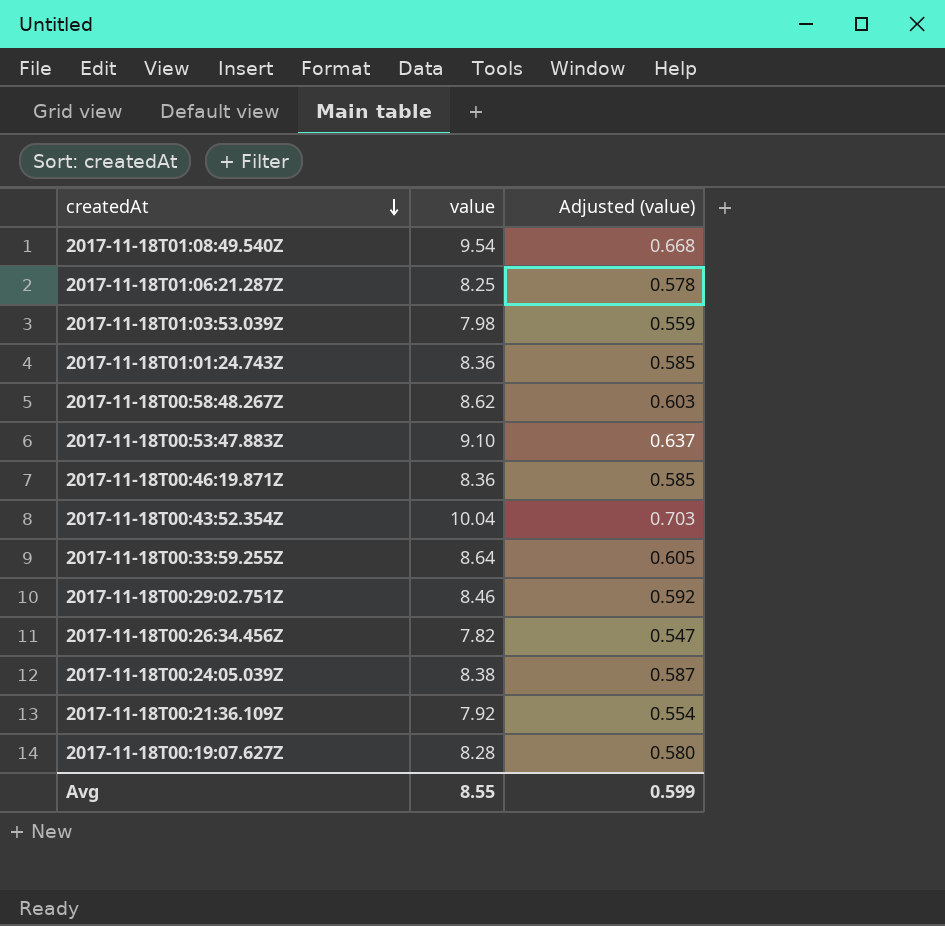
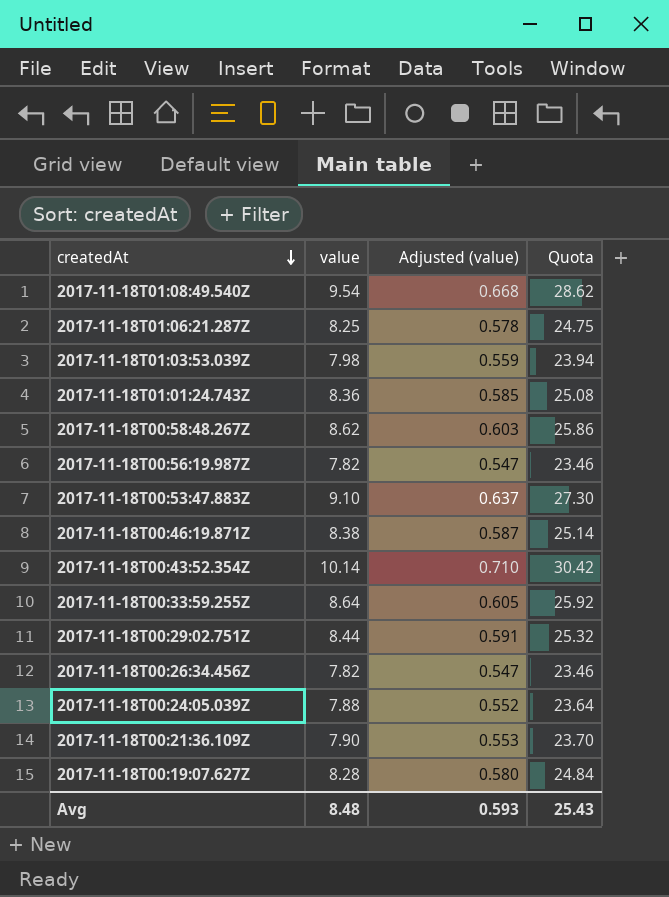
column Quota | formula: none -> [value] * 3
row 2017-11-18T00:56:19.987Z: none -> 7.82 | 0.547 | 23.46
2017-11-18T00:46:19.871Z | value: 8.36 -> 8.38
2017-11-18T00:46:19.871Z | Adjusted (value): 0.585 -> 0.587
2017-11-18T00:43:52.354Z | value: 10.04 -> 10.14
2017-11-18T00:43:52.354Z | Adjusted (value): 0.703 -> 0.710
2017-11-18T00:29:02.751Z | value: 8.46 -> 8.44
2017-11-18T00:29:02.751Z | Adjusted (value): 0.592 -> 0.591
2017-11-18T00:24:05.039Z | value: 8.38 -> 7.88
2017-11-18T00:24:05.039Z | Adjusted (value): 0.587 -> 0.552
2017-11-18T00:21:36.109Z | value: 7.92 -> 7.90
2017-11-18T00:21:36.109Z | Adjusted (value): 0.554 -> 0.553
Avg | value: 8.55 -> 8.48
Avg | Adjusted (value): 0.599 -> 0.593

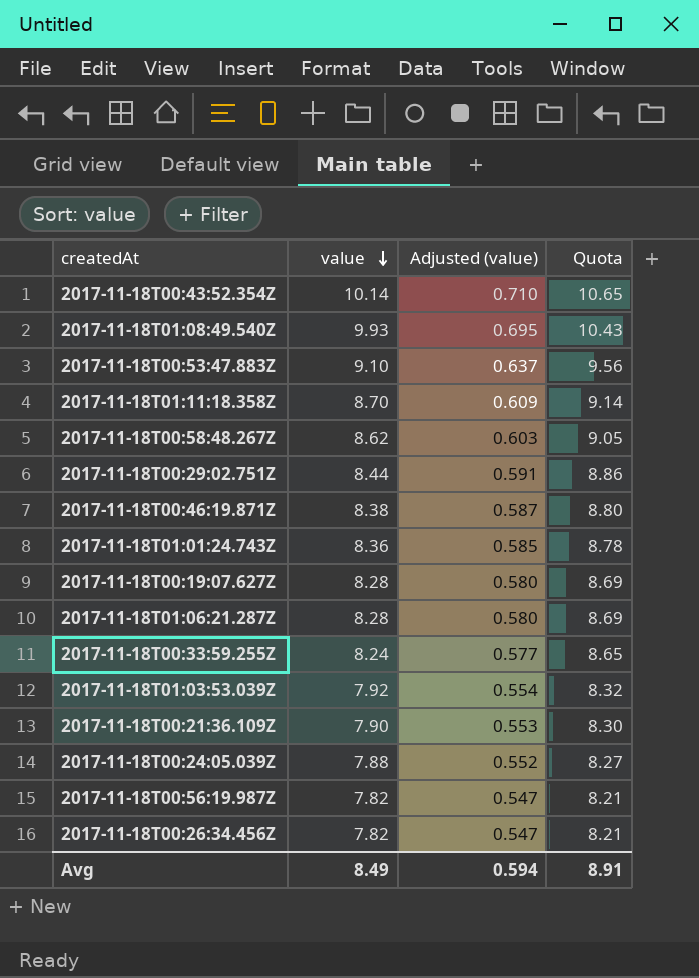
row order: createdAt descending -> value descending
column Quota | formula: [value] * 3 -> [value] * 1.05
2017-11-18T01:08:49.540Z | value: 9.54 -> 9.93
2017-11-18T01:08:49.540Z | Adjusted (value): 0.668 -> 0.695
row 2017-11-18T01:11:18.358Z: none -> 8.70 | 0.609 | 9.14
2017-11-18T01:06:21.287Z | value: 8.25 -> 8.28
2017-11-18T01:06:21.287Z | Adjusted (value): 0.578 -> 0.580
2017-11-18T00:33:59.255Z | value: 8.64 -> 8.24
2017-11-18T00:33:59.255Z | Adjusted (value): 0.605 -> 0.577
2017-11-18T01:03:53.039Z | value: 7.98 -> 7.92
2017-11-18T01:03:53.039Z | Adjusted (value): 0.559 -> 0.554
Avg | value: 8.48 -> 8.49
Avg | Adjusted (value): 0.593 -> 0.594
Avg | Quota: 25.43 -> 8.91

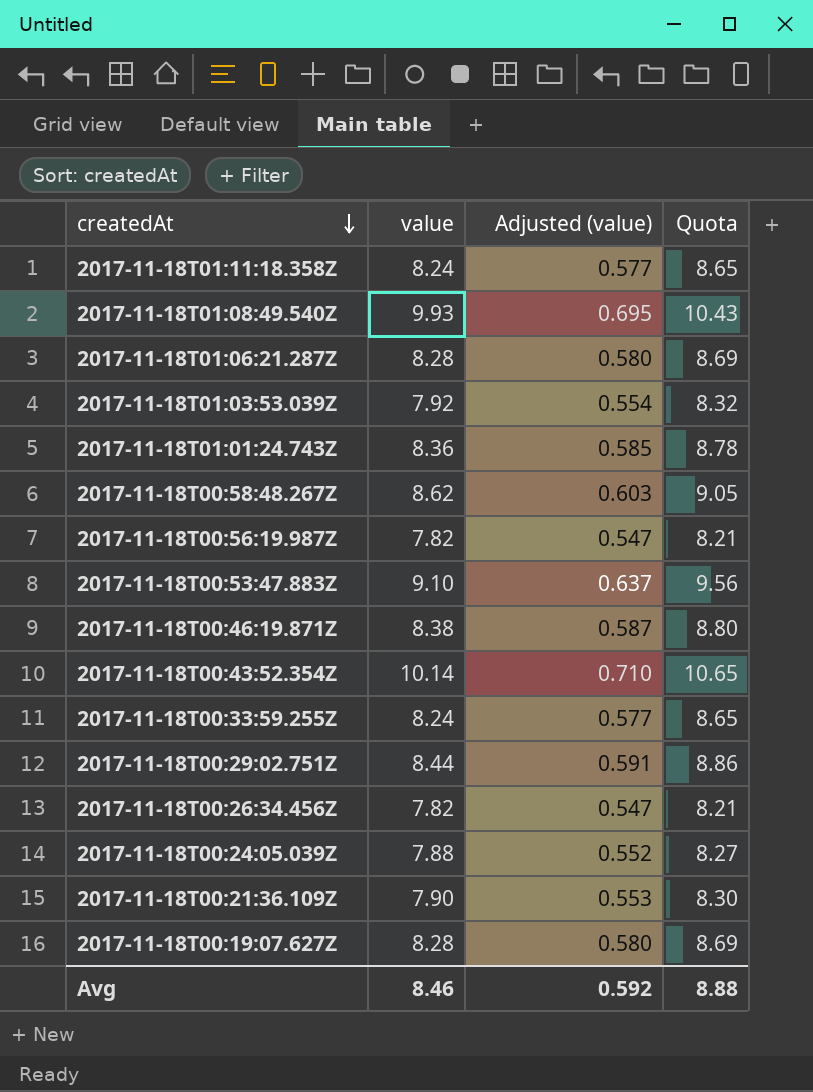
row order: value descending -> createdAt descending
2017-11-18T01:11:18.358Z | value: 8.70 -> 8.24
2017-11-18T01:11:18.358Z | Adjusted (value): 0.609 -> 0.577
2017-11-18T01:11:18.358Z | Quota: 9.14 -> 8.65
Avg | value: 8.49 -> 8.46
Avg | Adjusted (value): 0.594 -> 0.592
Avg | Quota: 8.91 -> 8.88

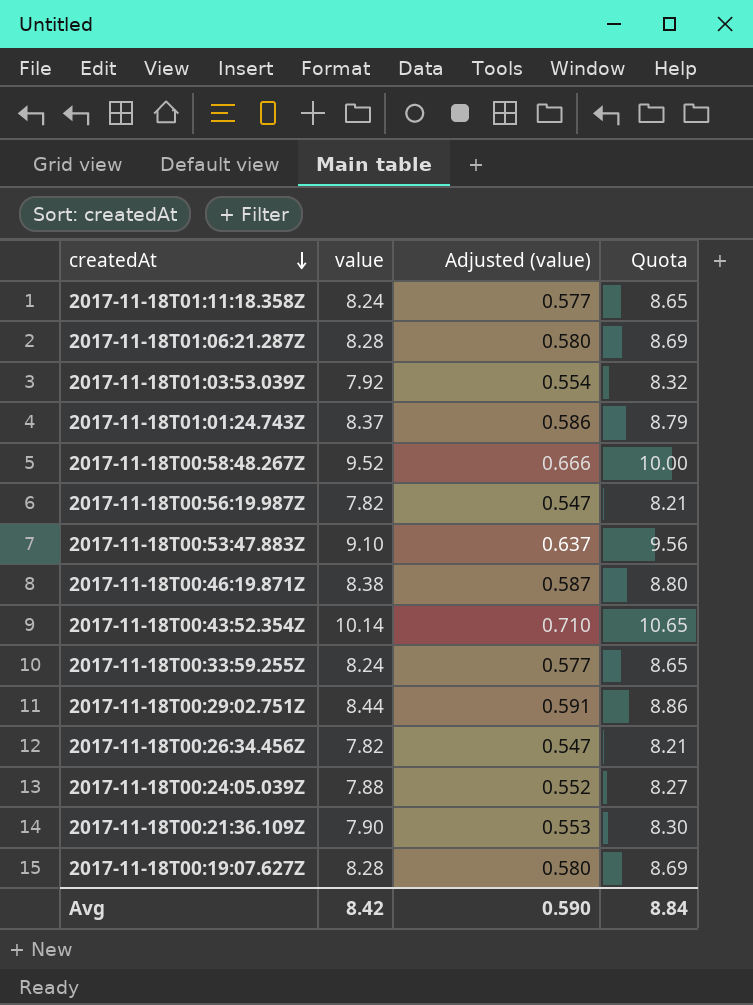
row 2017-11-18T01:08:49.540Z: 9.93 | 0.695 | 10.43 -> none
2017-11-18T01:01:24.743Z | value: 8.36 -> 8.37
2017-11-18T01:01:24.743Z | Adjusted (value): 0.585 -> 0.586
2017-11-18T01:01:24.743Z | Quota: 8.78 -> 8.79
2017-11-18T00:58:48.267Z | value: 8.62 -> 9.52
2017-11-18T00:58:48.267Z | Adjusted (value): 0.603 -> 0.666
2017-11-18T00:58:48.267Z | Quota: 9.05 -> 10.00
Avg | value: 8.46 -> 8.42
Avg | Adjusted (value): 0.592 -> 0.590
Avg | Quota: 8.88 -> 8.84

